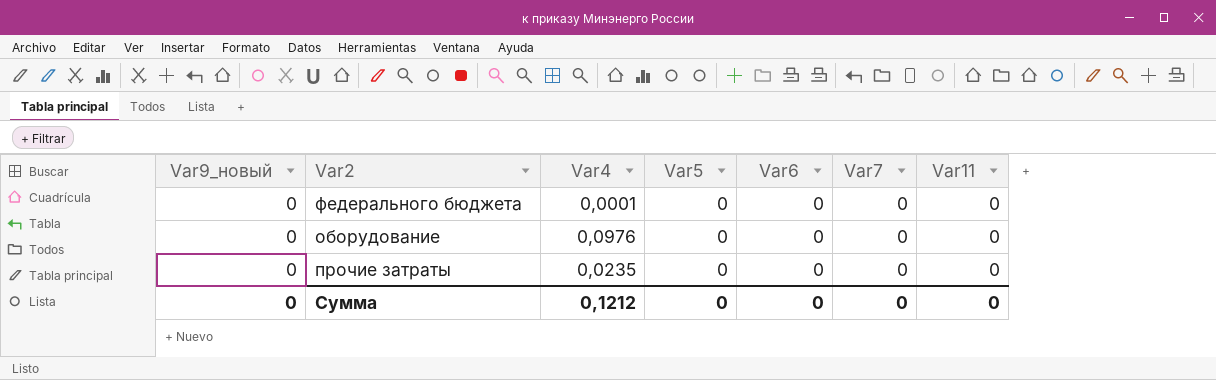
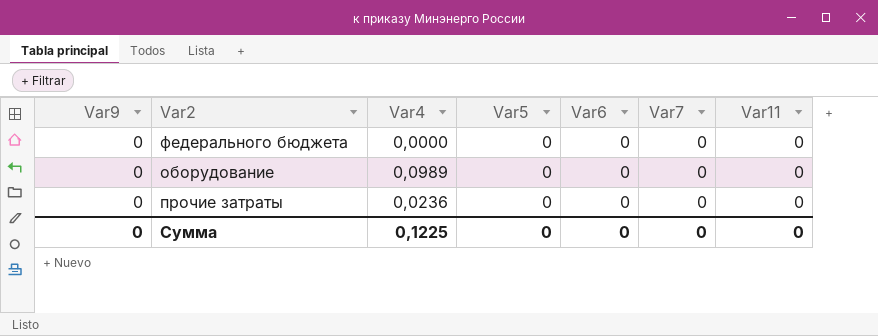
column name: Var9_новый -> Var9
федерального бюджета | Var4: 0,0001 -> 0,0000
оборудование | Var4: 0,0976 -> 0,0989
прочие затраты | Var4: 0,0235 -> 0,0236
Сумма | Var4: 0,1212 -> 0,1225

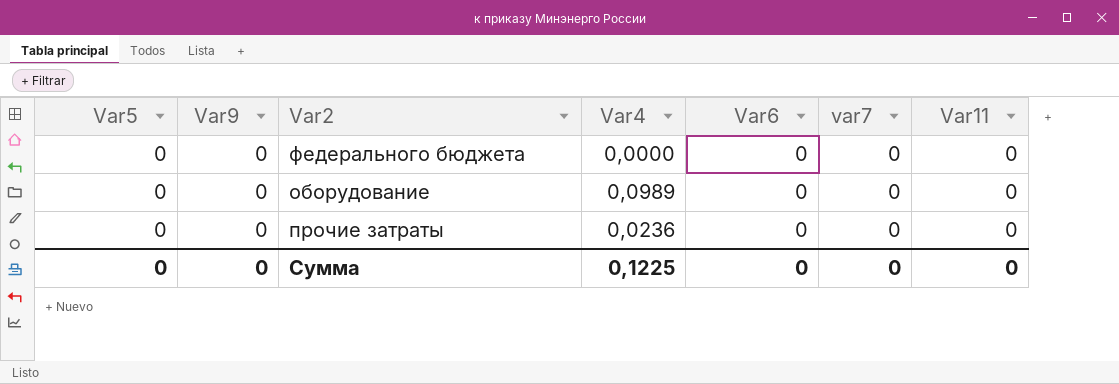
column Var5 | position: 4 -> 1
column name: Var7 -> var7

